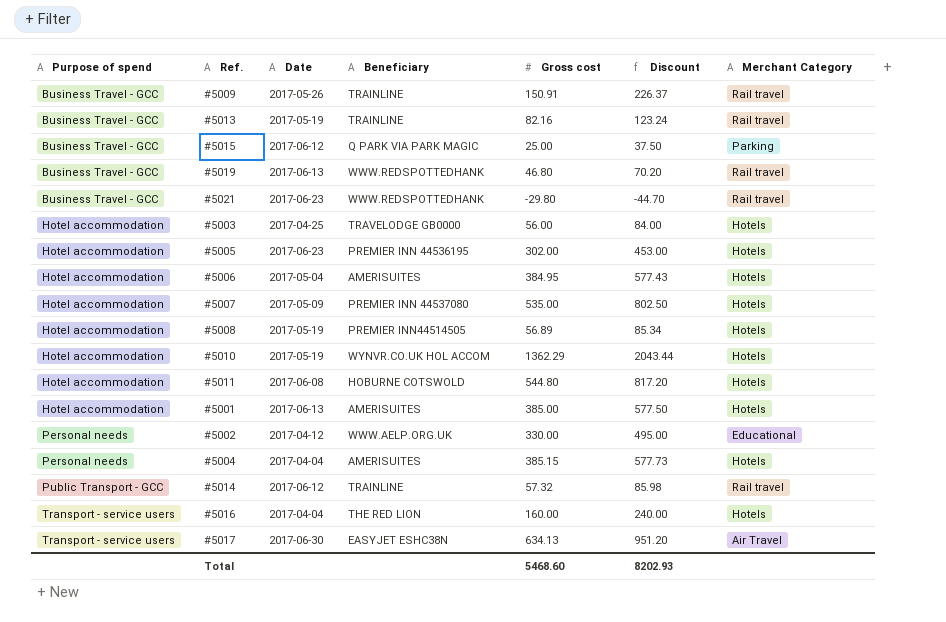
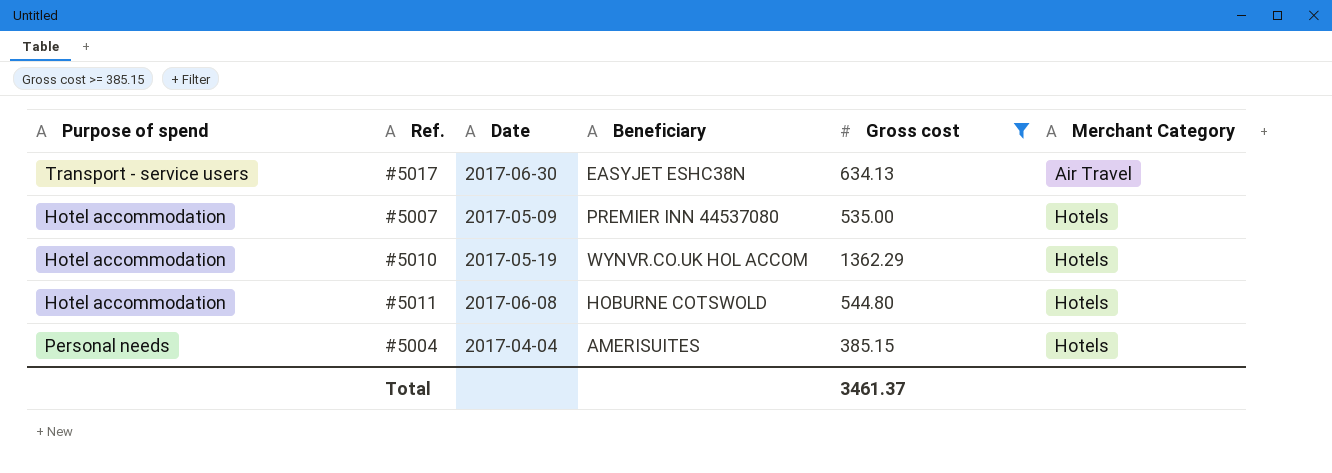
filter: none -> Gross cost >= 385.15
row order: Purpose of spend ascending -> Merchant Category ascending
column Discount | formula: [Gross cost] * 1.5 -> none
Total | Gross cost: 5468.60 -> 3461.37

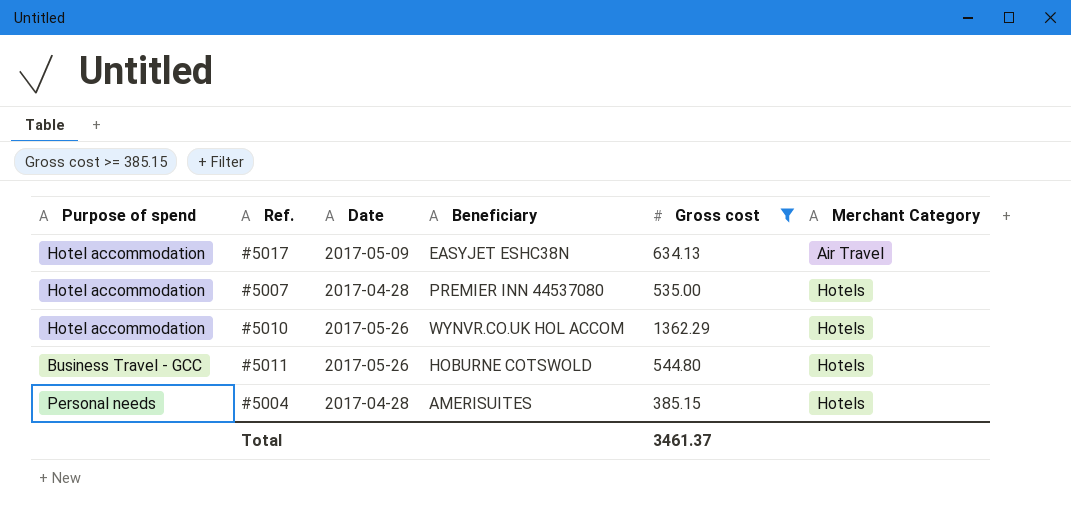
#5017 | Purpose of spend: Transport - service users -> Hotel accommodation
#5017 | Date: 2017-06-30 -> 2017-05-09
#5007 | Date: 2017-05-09 -> 2017-04-28
#5010 | Date: 2017-05-19 -> 2017-05-26
#5011 | Purpose of spend: Hotel accommodation -> Business Travel - GCC
#5011 | Date: 2017-06-08 -> 2017-05-26
#5004 | Date: 2017-04-04 -> 2017-04-28

